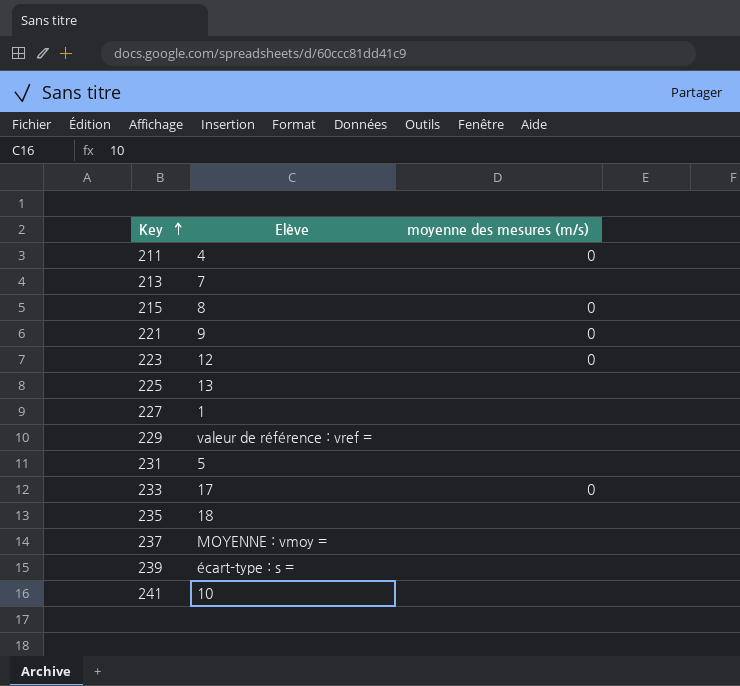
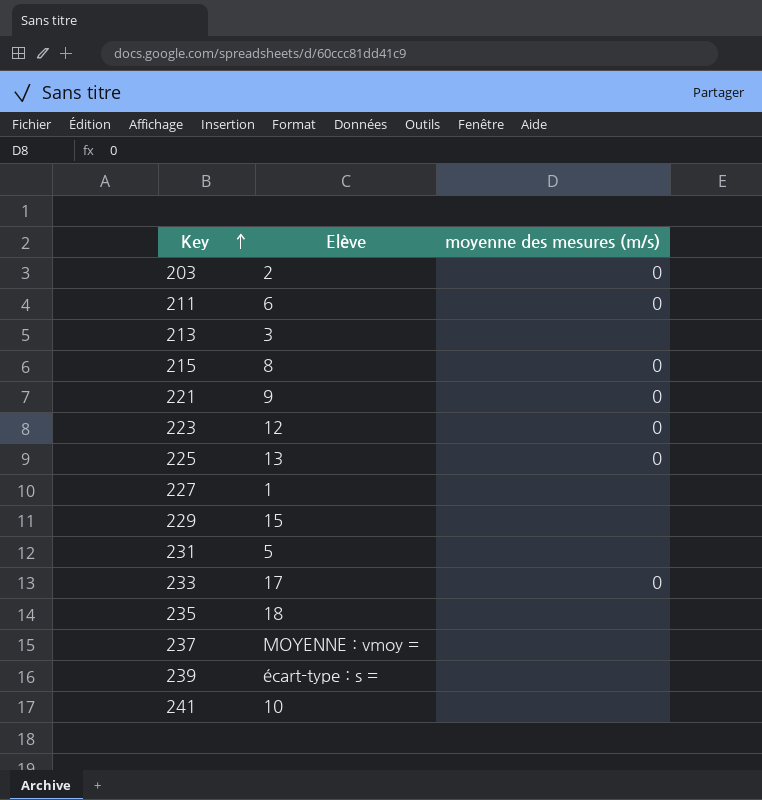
row 203: none -> 2 | 0
211 | Elève: 4 -> 6
213 | Elève: 7 -> 3
225 | moyenne des mesures (m/s): none -> 0
229 | Elève: valeur de référence : vref = -> 15

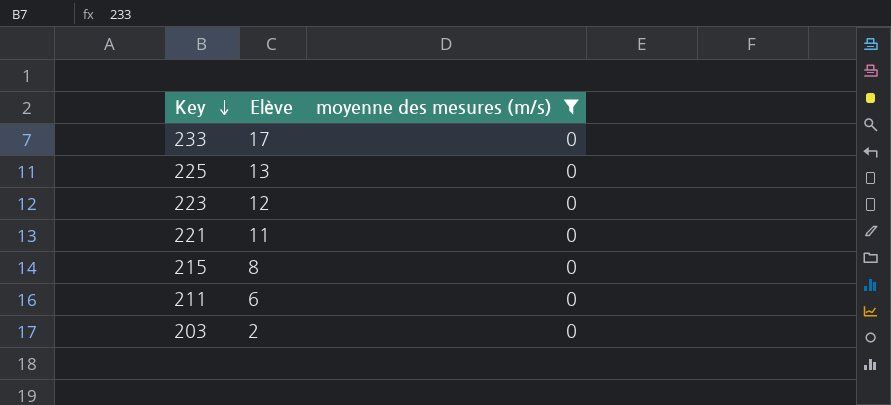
filter: none -> moyenne des mesures (m/s) = 0
row order: Key ascending -> Key descending
221 | Elève: 9 -> 11

